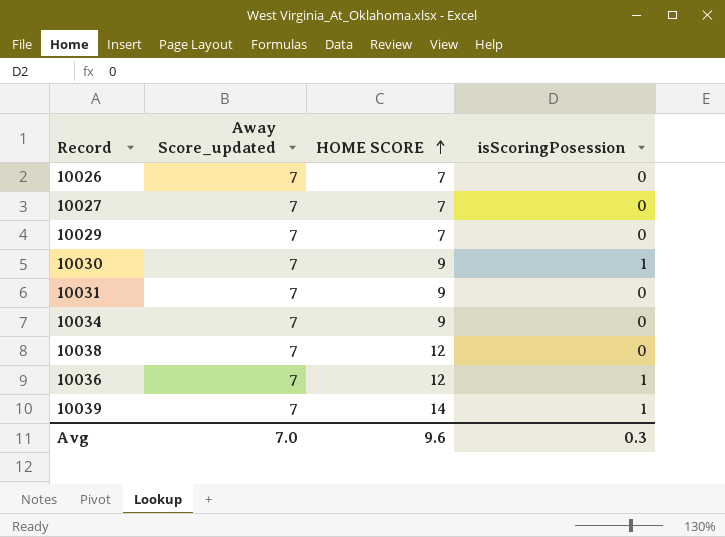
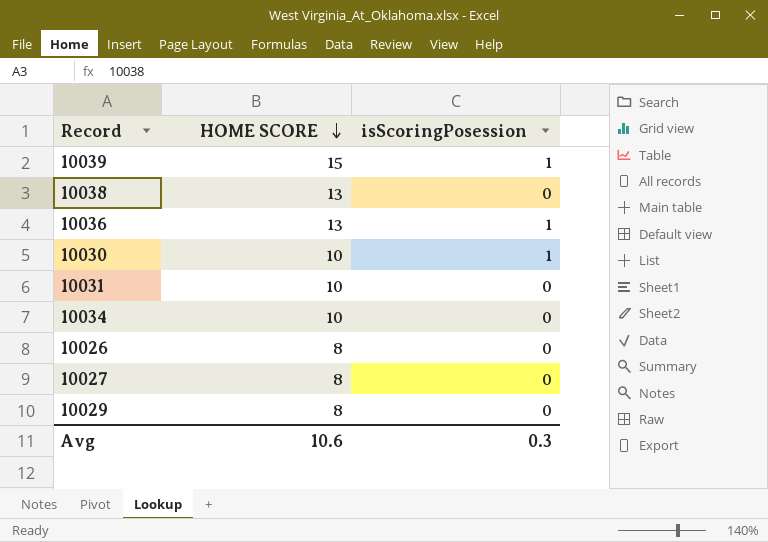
row order: HOME SCORE ascending -> HOME SCORE descending
column Away Score_updated | position: 2 -> none
10039 | HOME SCORE: 14 -> 15
10038 | HOME SCORE: 12 -> 13
10036 | HOME SCORE: 12 -> 13
10030 | HOME SCORE: 9 -> 10
10031 | HOME SCORE: 9 -> 10
10034 | HOME SCORE: 9 -> 10
10026 | HOME SCORE: 7 -> 8
10027 | HOME SCORE: 7 -> 8
10029 | HOME SCORE: 7 -> 8
Avg | HOME SCORE: 9.6 -> 10.6

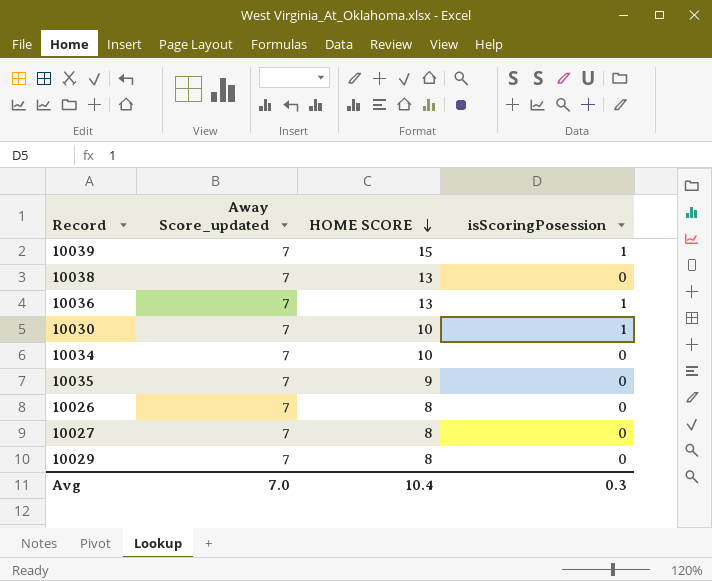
column Away Score_updated | position: none -> 2
row 10031: 10 | 0 -> none
row 10035: none -> 7 | 9 | 0
Avg | HOME SCORE: 10.6 -> 10.4

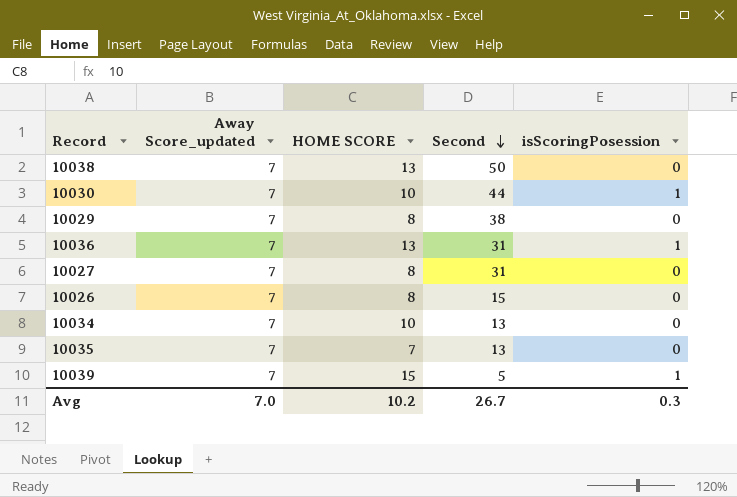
row order: HOME SCORE descending -> Second descending
column Second | position: none -> 4
10035 | HOME SCORE: 9 -> 7
Avg | HOME SCORE: 10.4 -> 10.2

